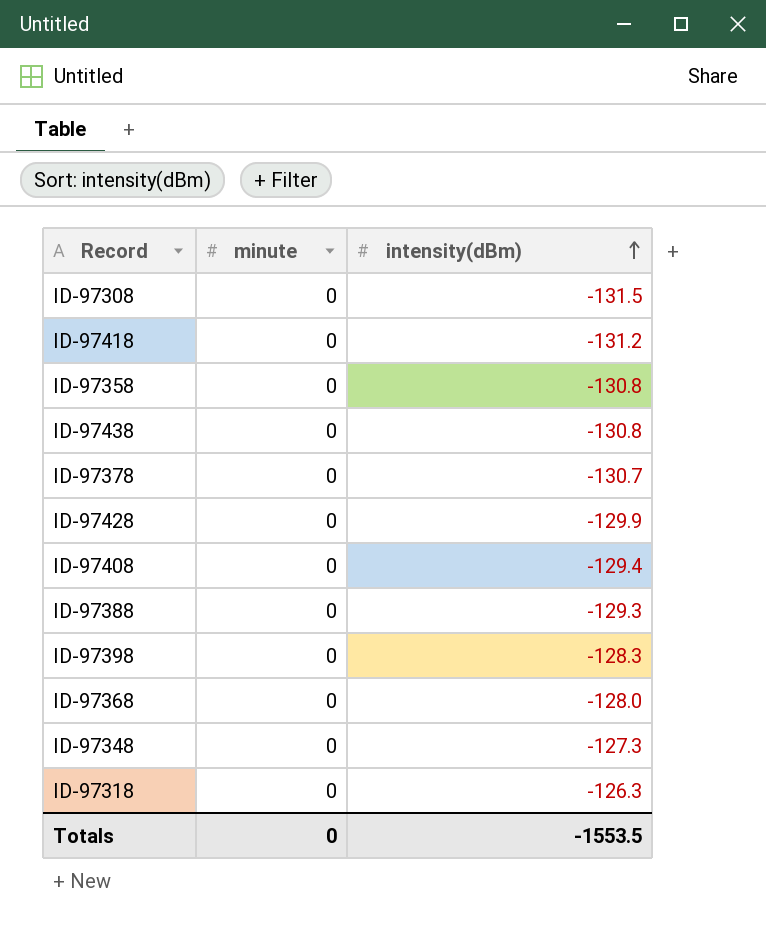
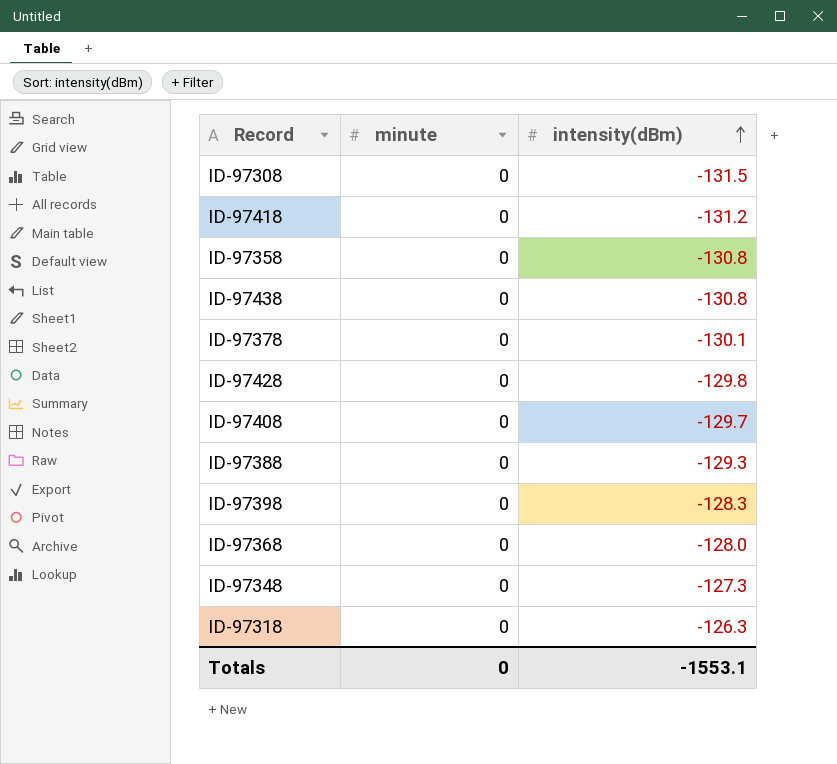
ID-97378 | intensity(dBm): -130.7 -> -130.1
ID-97428 | intensity(dBm): -129.9 -> -129.8
ID-97408 | intensity(dBm): -129.4 -> -129.7
Totals | intensity(dBm): -1553.5 -> -1553.1

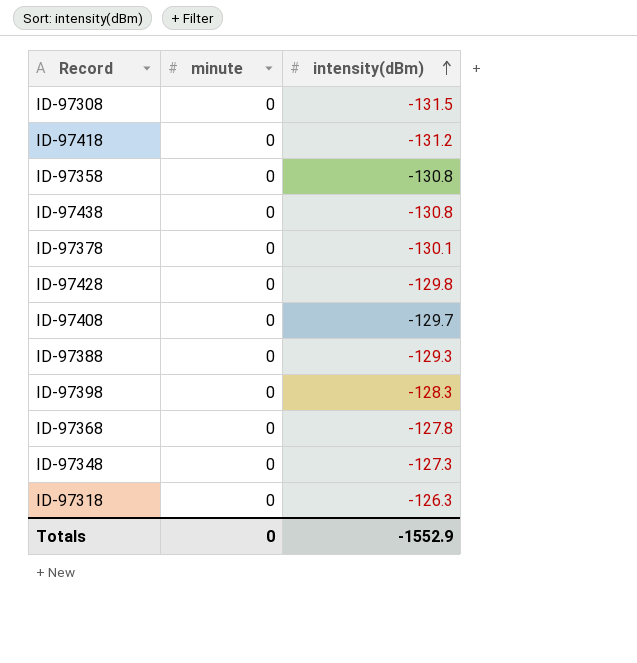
ID-97368 | intensity(dBm): -128.0 -> -127.8
Totals | intensity(dBm): -1553.1 -> -1552.9

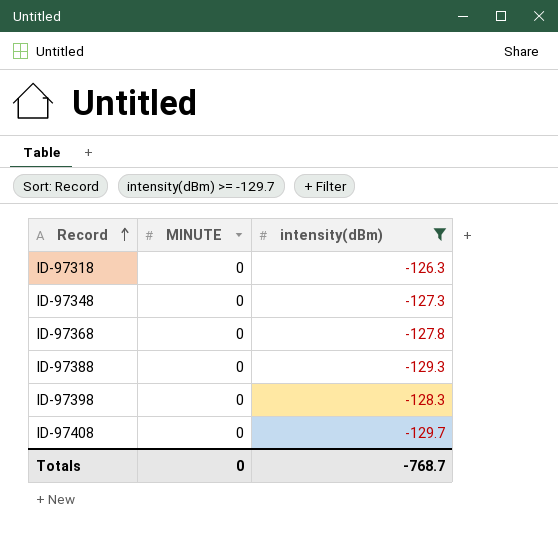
filter: none -> intensity(dBm) >= -129.7
row order: intensity(dBm) ascending -> Record ascending
column name: minute -> MINUTE
Totals | intensity(dBm): -1552.9 -> -768.7

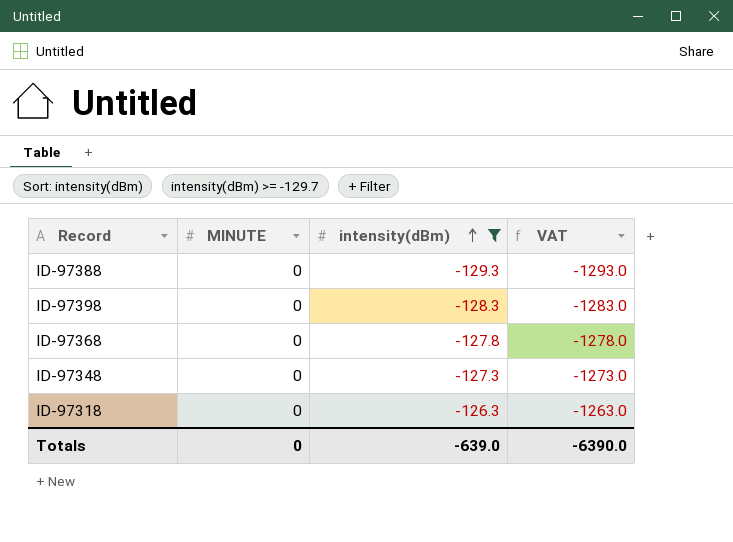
row order: Record ascending -> intensity(dBm) ascending
column VAT | formula: none -> [intensity(dBm)] * 10
row ID-97408: 0 | -129.7 -> none
Totals | intensity(dBm): -768.7 -> -639.0

